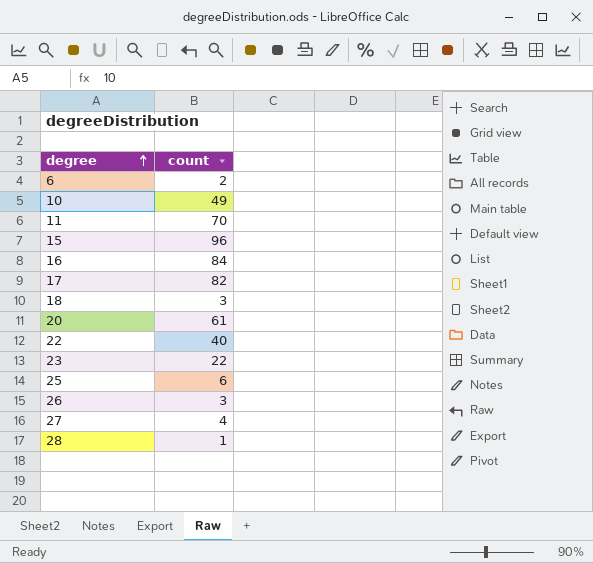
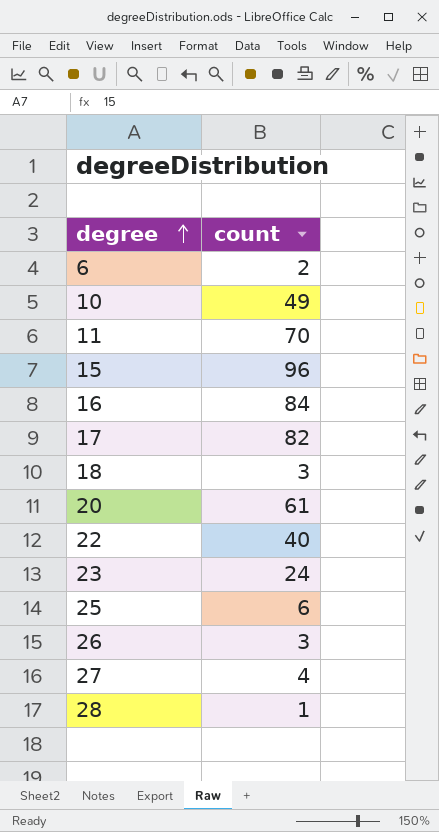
23 | count: 22 -> 24

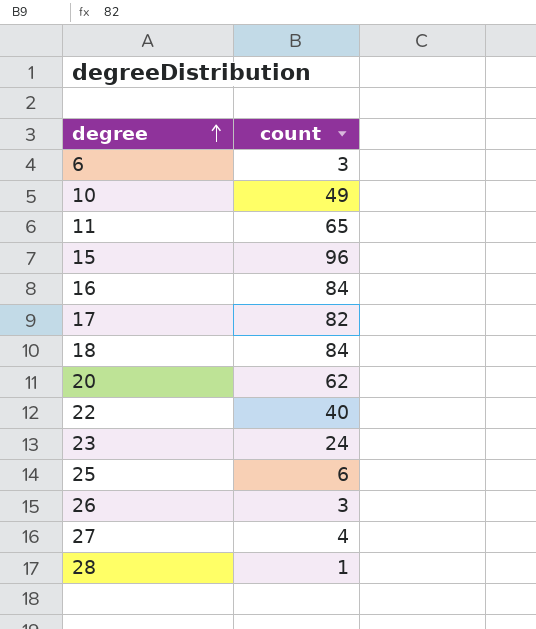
6 | count: 2 -> 3
11 | count: 70 -> 65
18 | count: 3 -> 84
20 | count: 61 -> 62

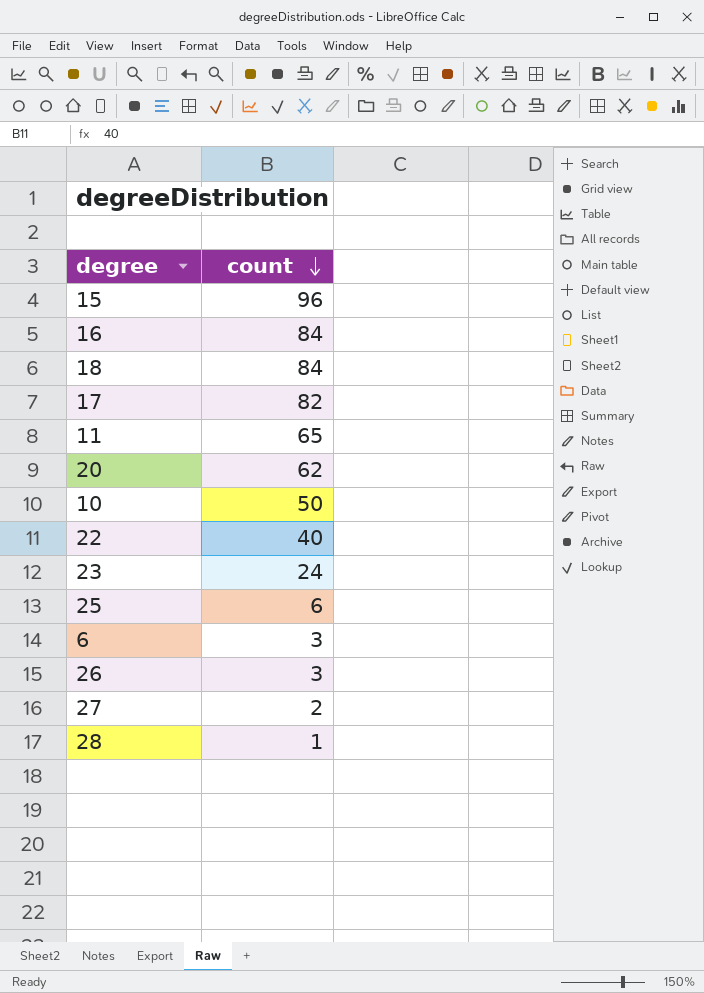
row order: degree ascending -> count descending
10 | count: 49 -> 50
27 | count: 4 -> 2

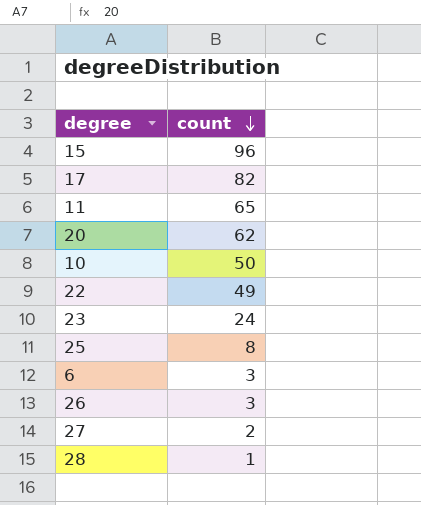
row 16: 84 -> none
row 18: 84 -> none
22 | count: 40 -> 49
25 | count: 6 -> 8

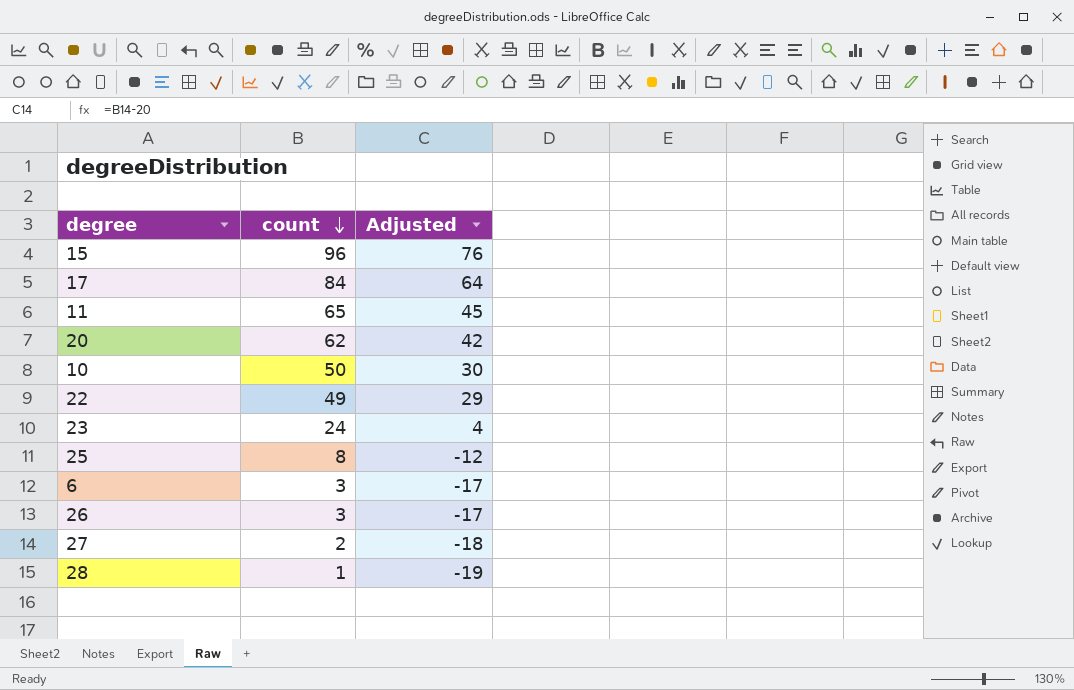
column Adjusted | formula: none -> [count] - 20
17 | count: 82 -> 84

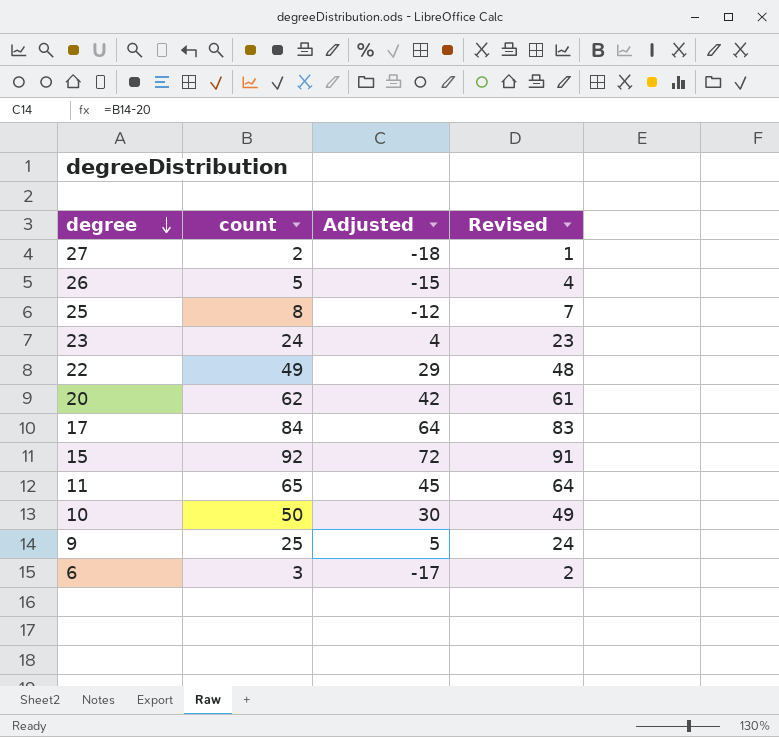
row order: count descending -> degree descending
column Revised | formula: none -> [count] - 1
row 28: 1 | -19 -> none
26 | count: 3 -> 5
26 | Adjusted: -17 -> -15
15 | count: 96 -> 92
15 | Adjusted: 76 -> 72
row 9: none -> 25 | 5 | 24

